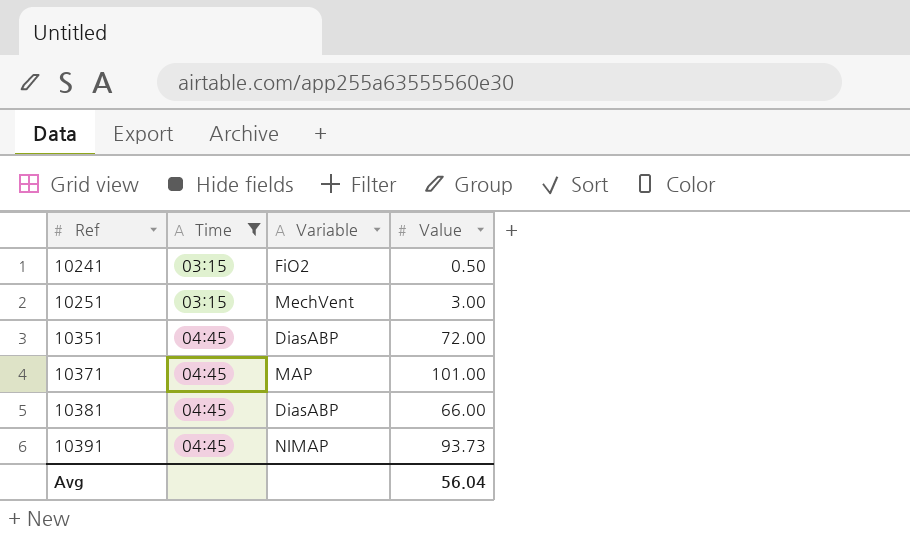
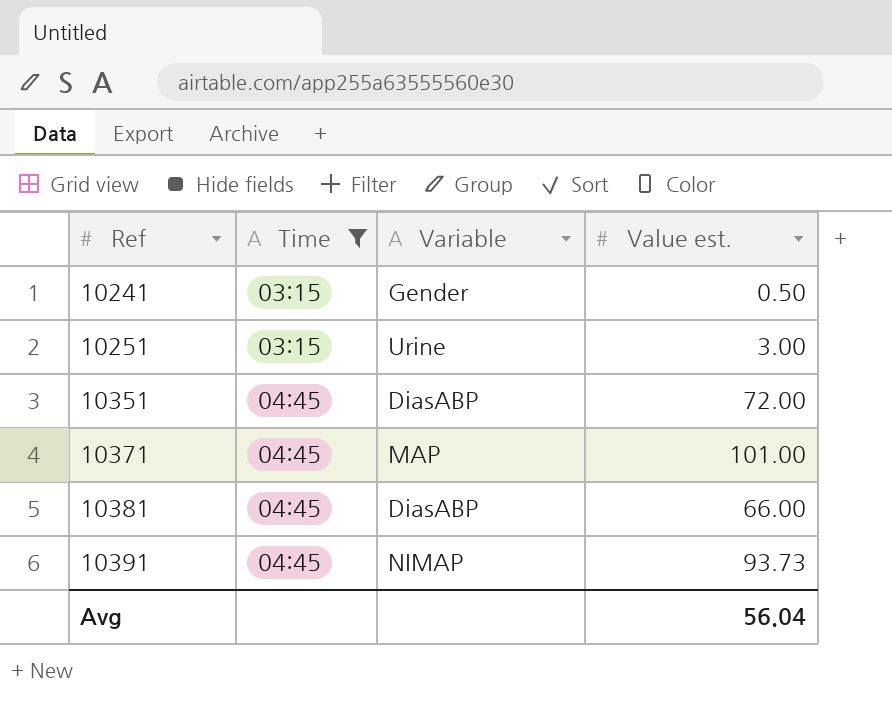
column name: Value -> Value est.
10241 | Variable: FiO2 -> Gender
10251 | Variable: MechVent -> Urine

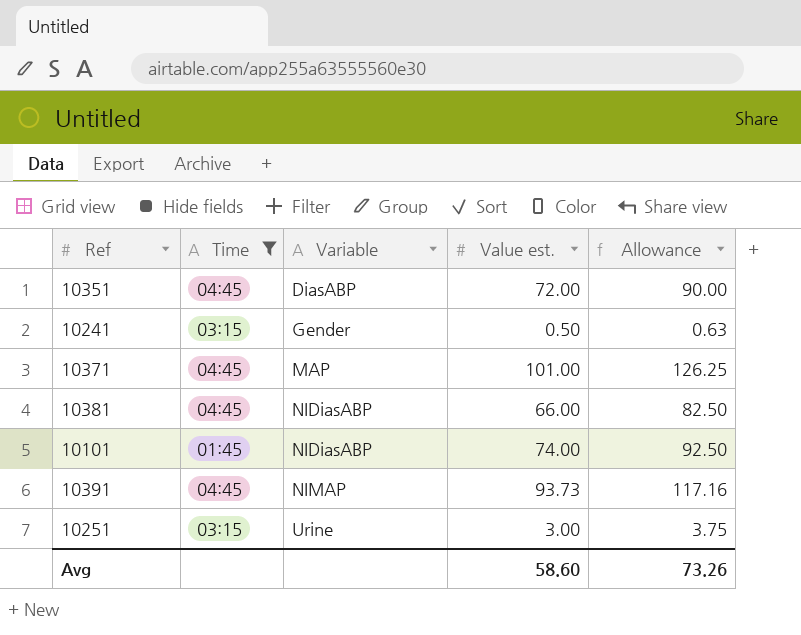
row order: Ref ascending -> Variable ascending
column Allowance | formula: none -> [Value est.] * 1.25
10381 | Variable: DiasABP -> NIDiasABP
row 10101: none -> 01:45 | NIDiasABP | 74.00 | 92.50
Avg | Value est.: 56.04 -> 58.60

